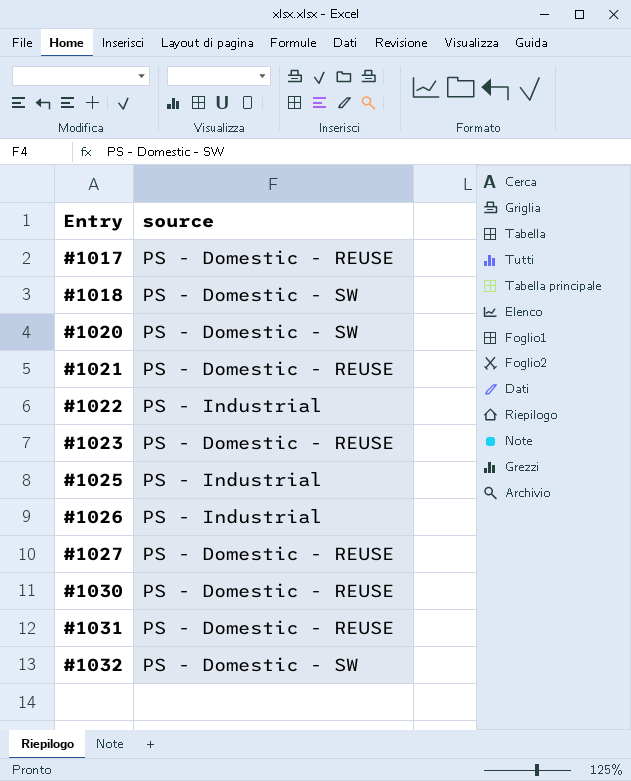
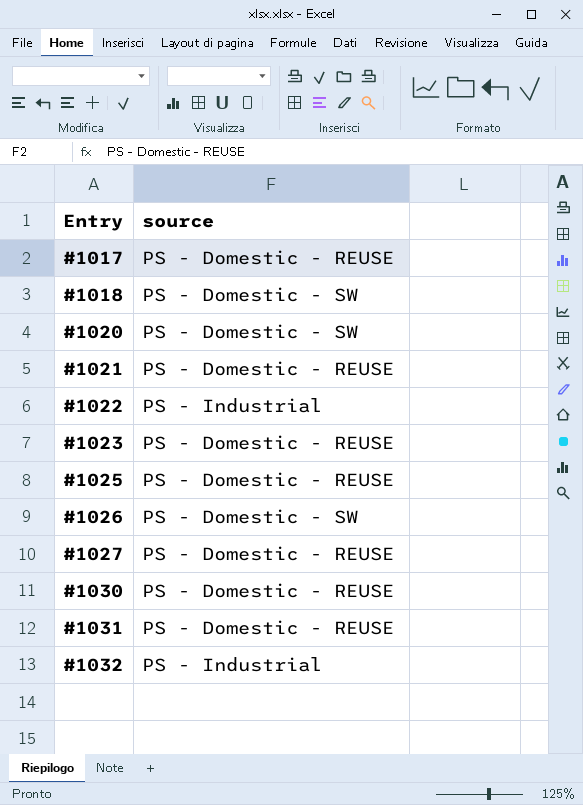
#1025 | source: PS - Industrial -> PS - Domestic - REUSE
#1026 | source: PS - Industrial -> PS - Domestic - SW
#1032 | source: PS - Domestic - SW -> PS - Industrial

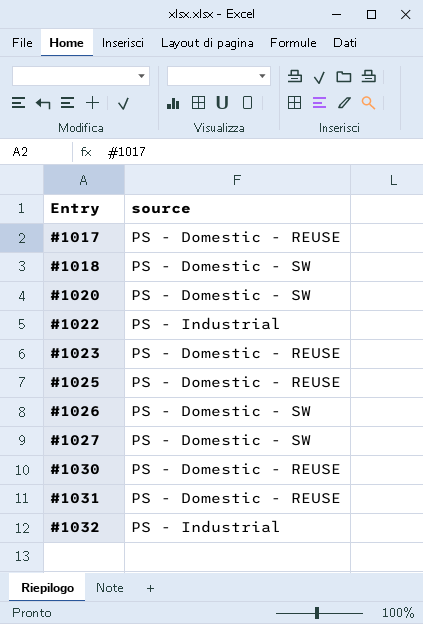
row #1021: PS - Domestic - REUSE -> none
#1027 | source: PS - Domestic - REUSE -> PS - Domestic - SW

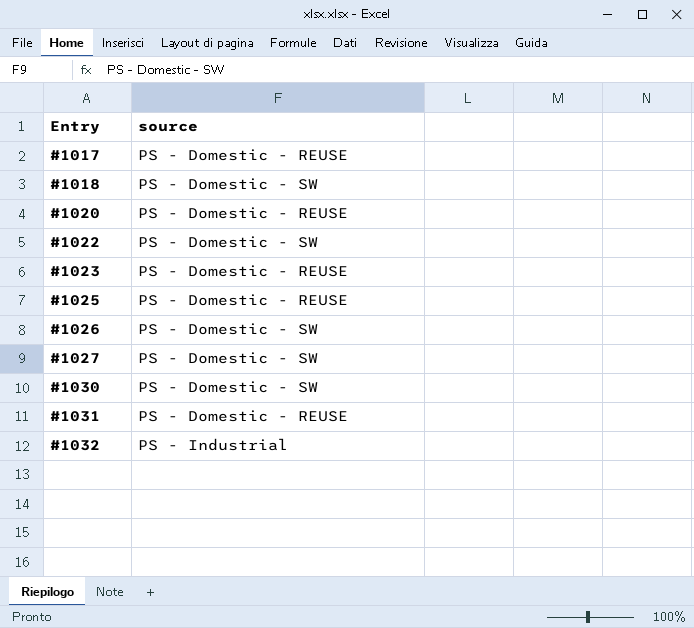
#1020 | source: PS - Domestic - SW -> PS - Domestic - REUSE
#1022 | source: PS - Industrial -> PS - Domestic - SW
#1030 | source: PS - Domestic - REUSE -> PS - Domestic - SW

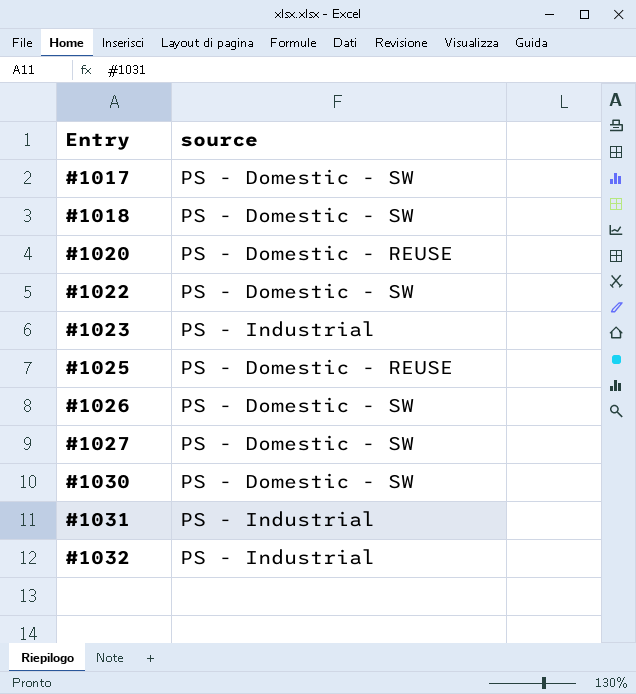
#1017 | source: PS - Domestic - REUSE -> PS - Domestic - SW
#1023 | source: PS - Domestic - REUSE -> PS - Industrial
#1031 | source: PS - Domestic - REUSE -> PS - Industrial

